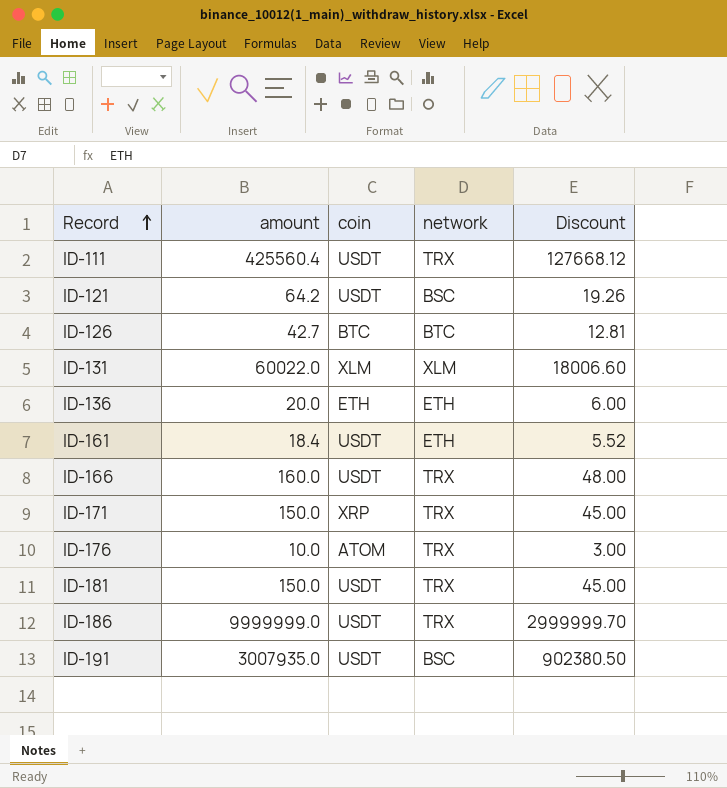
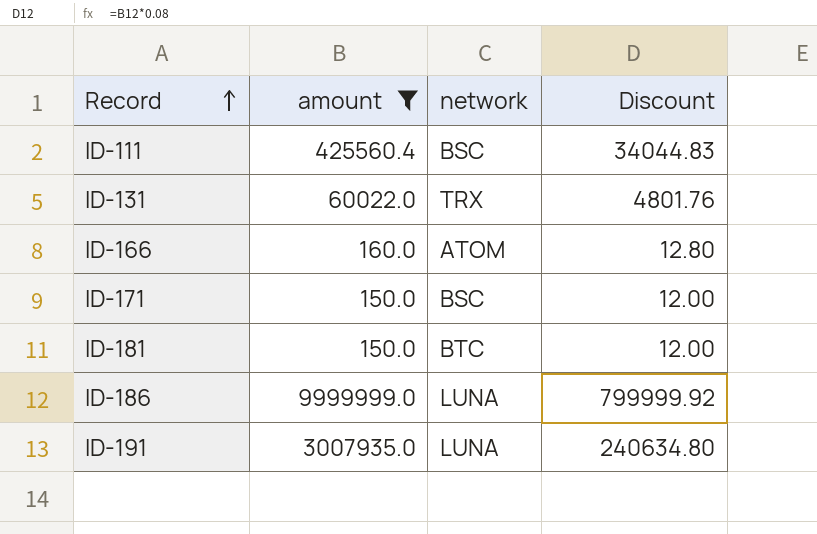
filter: none -> amount >= 150.0
column coin | position: 3 -> none
column Discount | formula: [amount] * 0.3 -> [amount] * 0.08
ID-111 | network: TRX -> BSC
ID-131 | network: XLM -> TRX
ID-166 | network: TRX -> ATOM
ID-171 | network: TRX -> BSC
ID-181 | network: TRX -> BTC
ID-186 | network: TRX -> LUNA
ID-191 | network: BSC -> LUNA

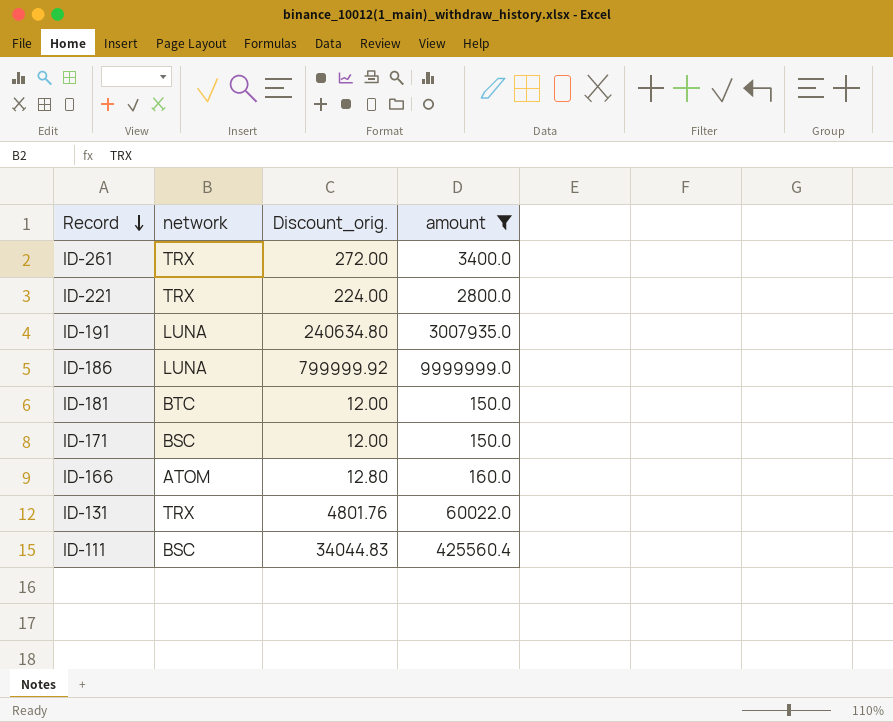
row order: Record ascending -> Record descending
column name: Discount -> Discount_orig.
column amount | position: 2 -> 4
row ID-261: none -> TRX | 272.00 | 3400.0
row ID-221: none -> TRX | 224.00 | 2800.0

